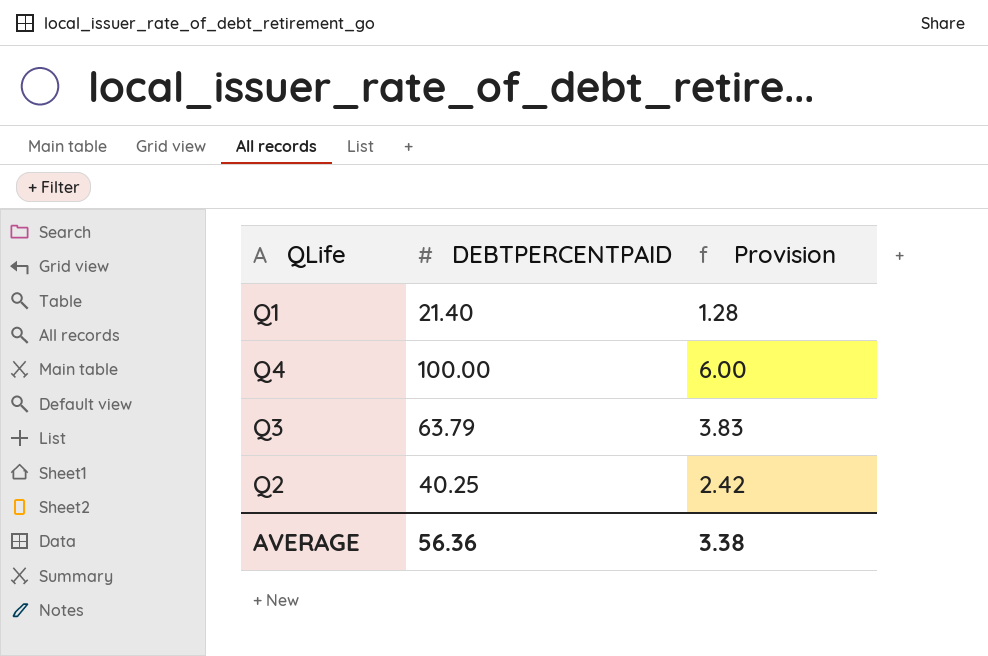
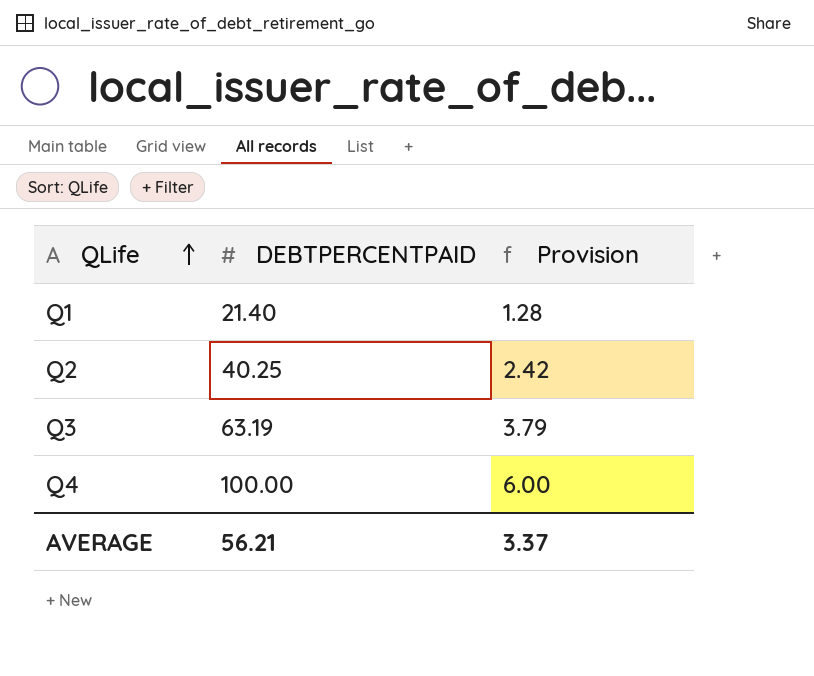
row order: none -> QLife ascending
Q3 | DEBTPERCENTPAID: 63.79 -> 63.19
Q3 | Provision: 3.83 -> 3.79
AVERAGE | DEBTPERCENTPAID: 56.36 -> 56.21
AVERAGE | Provision: 3.38 -> 3.37

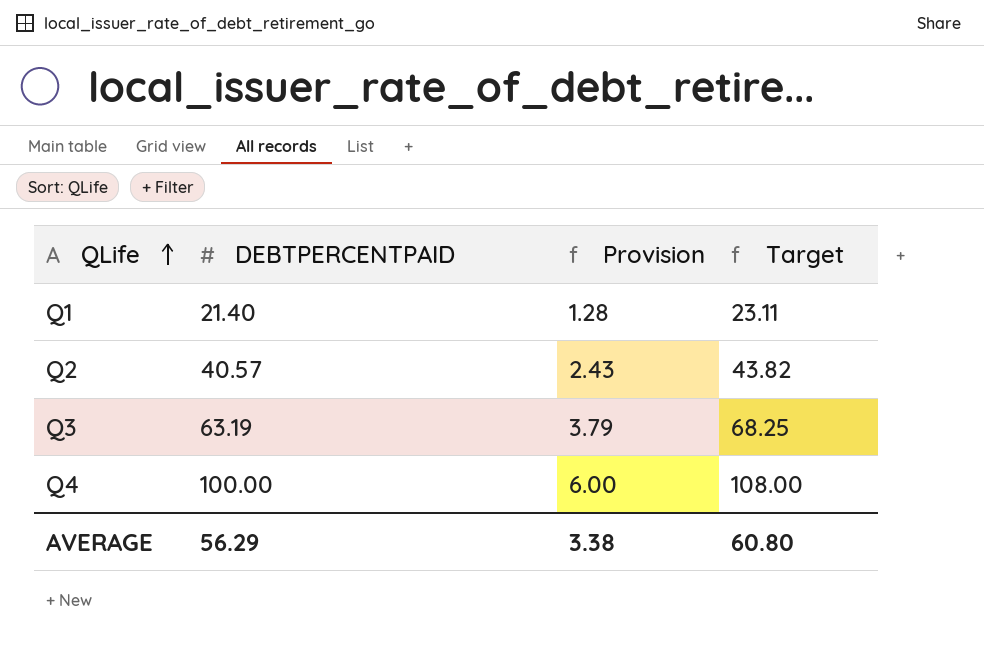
column Target | formula: none -> [DEBTPERCENTPAID] * 1.08
Q2 | DEBTPERCENTPAID: 40.25 -> 40.57
Q2 | Provision: 2.42 -> 2.43
AVERAGE | DEBTPERCENTPAID: 56.21 -> 56.29
AVERAGE | Provision: 3.37 -> 3.38

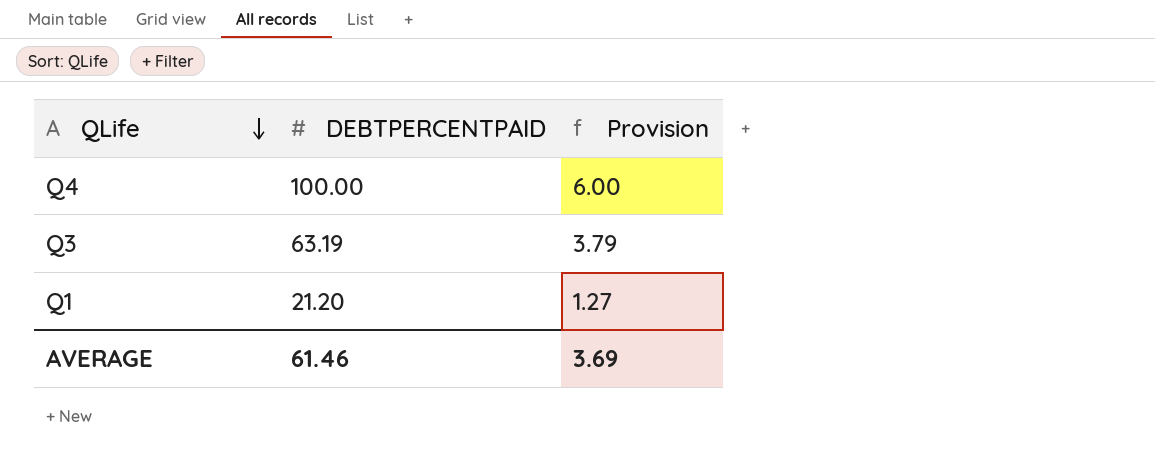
row order: QLife ascending -> QLife descending
column Target | formula: [DEBTPERCENTPAID] * 1.08 -> none
row Q2: 40.57 | 2.43 | 43.82 -> none
Q1 | DEBTPERCENTPAID: 21.40 -> 21.20
Q1 | Provision: 1.28 -> 1.27
AVERAGE | DEBTPERCENTPAID: 56.29 -> 61.46
AVERAGE | Provision: 3.38 -> 3.69

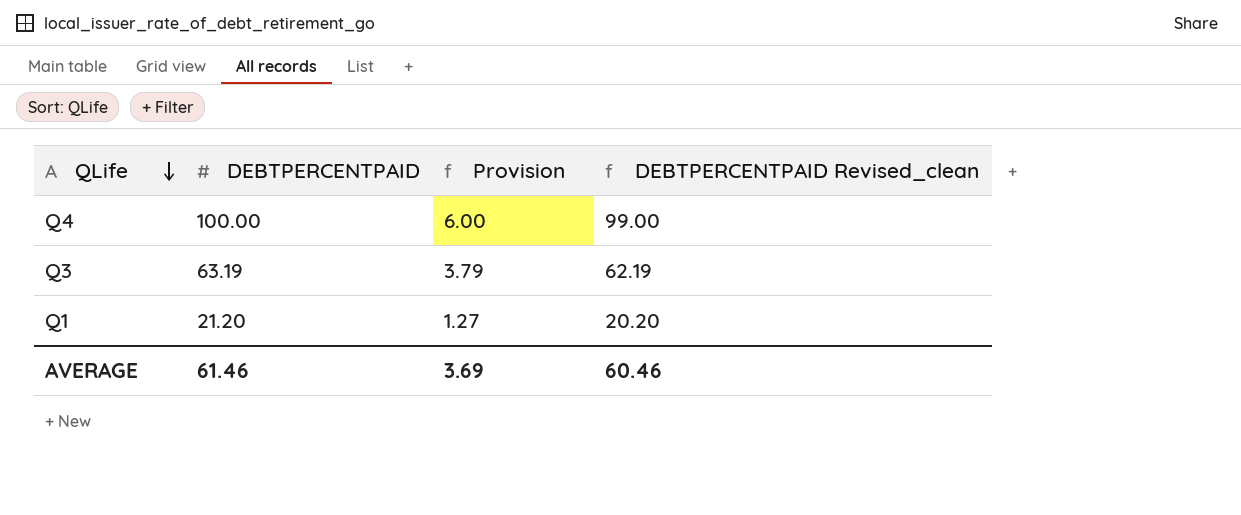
column DEBTPERCENTPAID Revised_clean | formula: none -> [DEBTPERCENTPAID] - 1

